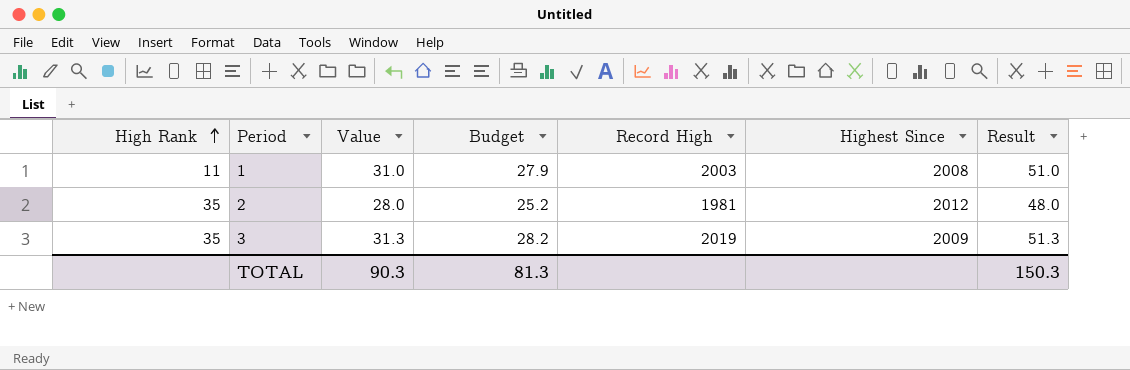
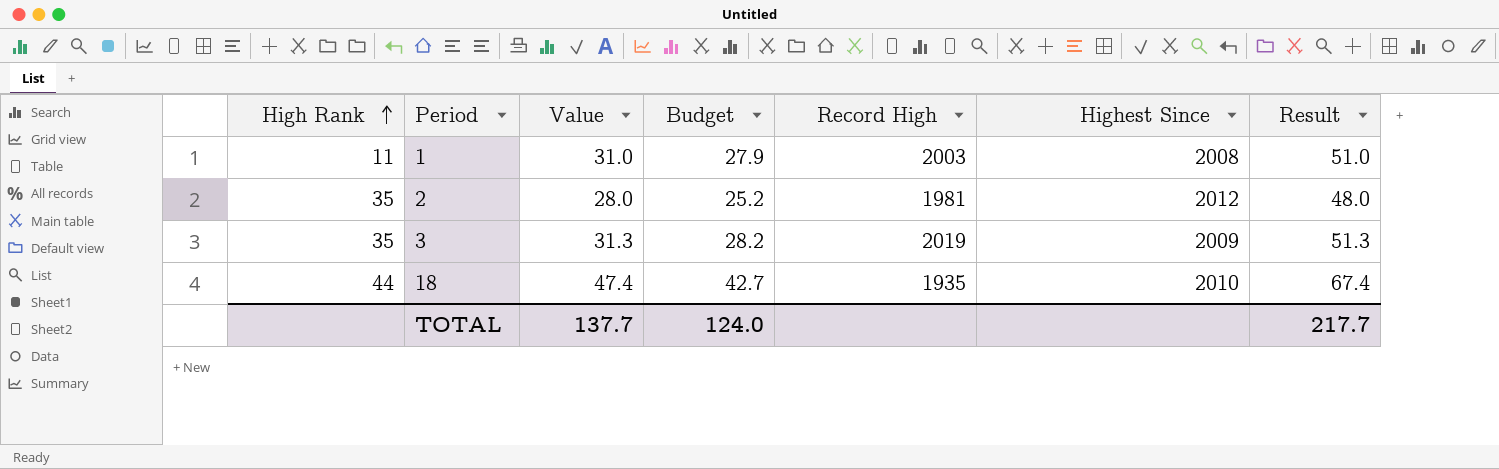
row 18: none -> 44 | 47.4 | 42.7 | 1935 | 2010 | 67.4
TOTAL | Value: 90.3 -> 137.7
TOTAL | Budget: 81.3 -> 124.0
TOTAL | Result: 150.3 -> 217.7

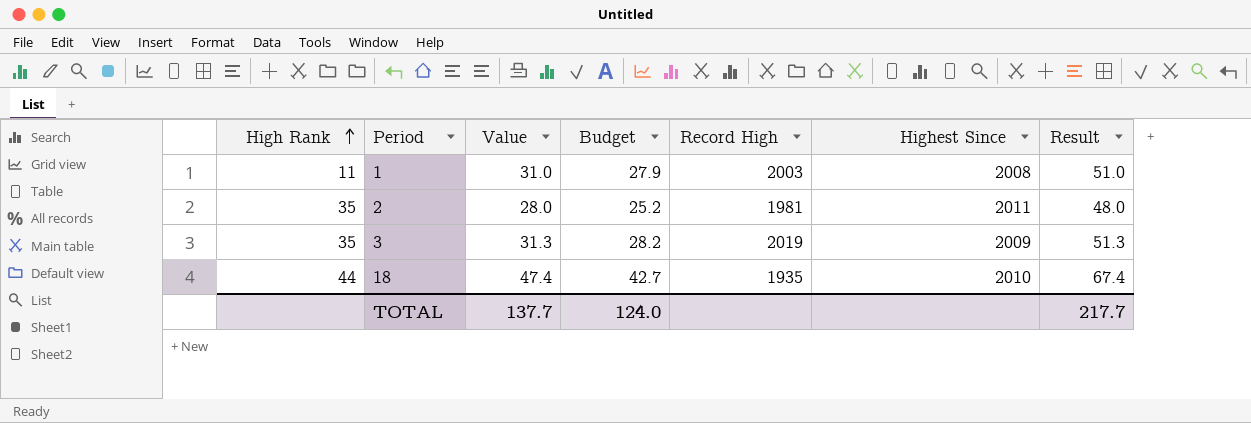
2 | Highest Since: 2012 -> 2011

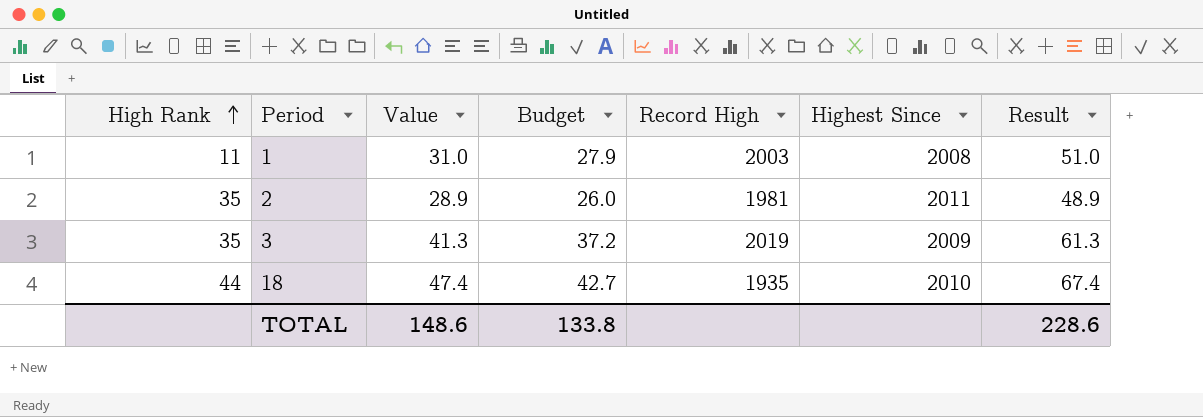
2 | Value: 28.0 -> 28.9
2 | Budget: 25.2 -> 26.0
2 | Result: 48.0 -> 48.9
3 | Value: 31.3 -> 41.3
3 | Budget: 28.2 -> 37.2
3 | Result: 51.3 -> 61.3
TOTAL | Value: 137.7 -> 148.6
TOTAL | Budget: 124.0 -> 133.8
TOTAL | Result: 217.7 -> 228.6

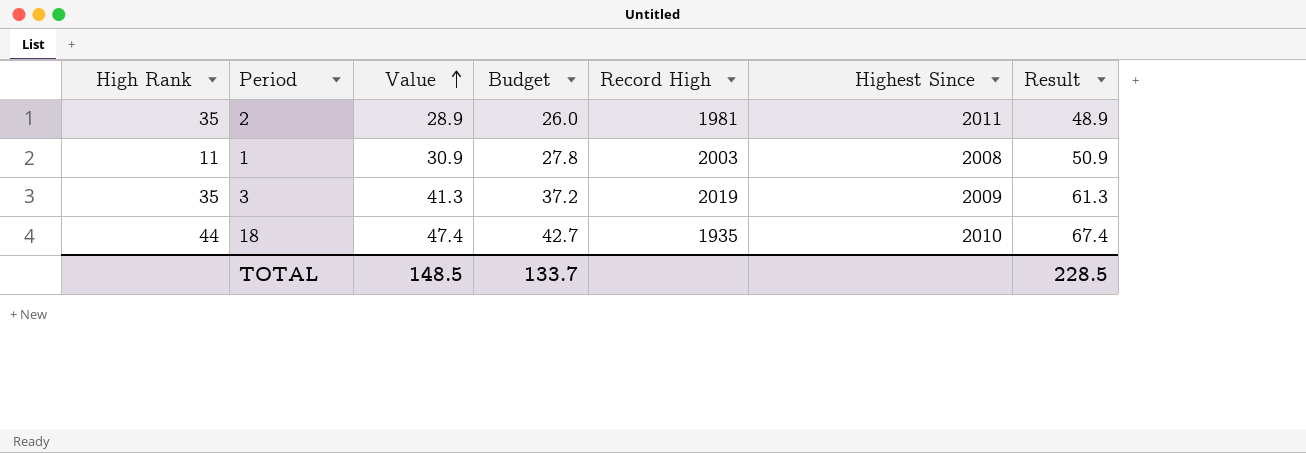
row order: High Rank ascending -> Value ascending
1 | Value: 31.0 -> 30.9
1 | Budget: 27.9 -> 27.8
1 | Result: 51.0 -> 50.9
TOTAL | Value: 148.6 -> 148.5
TOTAL | Budget: 133.8 -> 133.7
TOTAL | Result: 228.6 -> 228.5

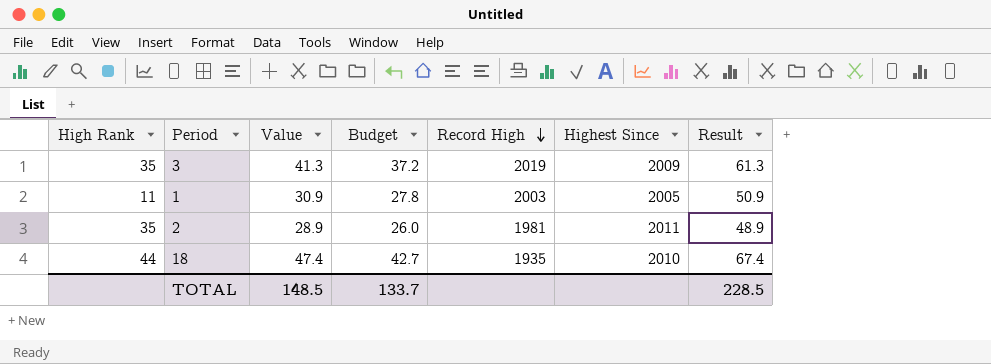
row order: Value ascending -> Record High descending
1 | Highest Since: 2008 -> 2005

